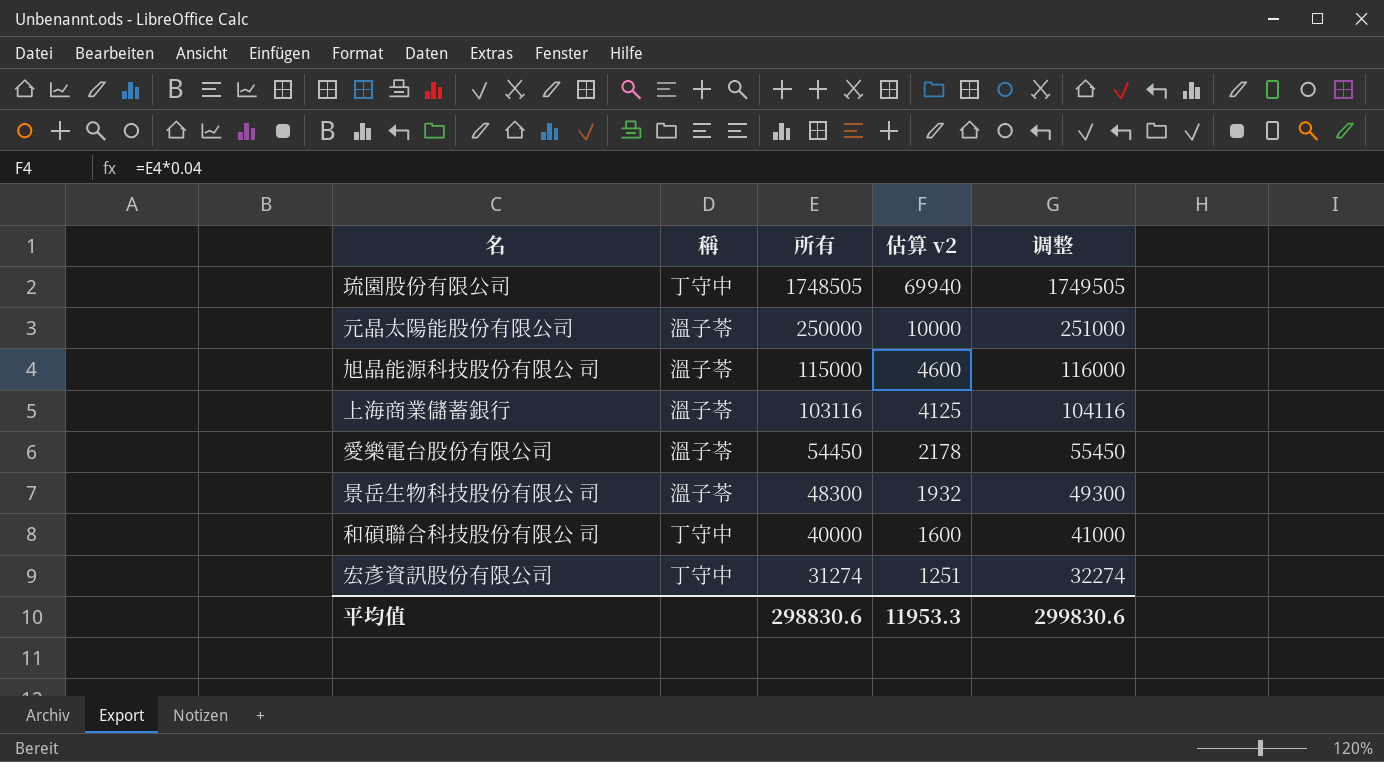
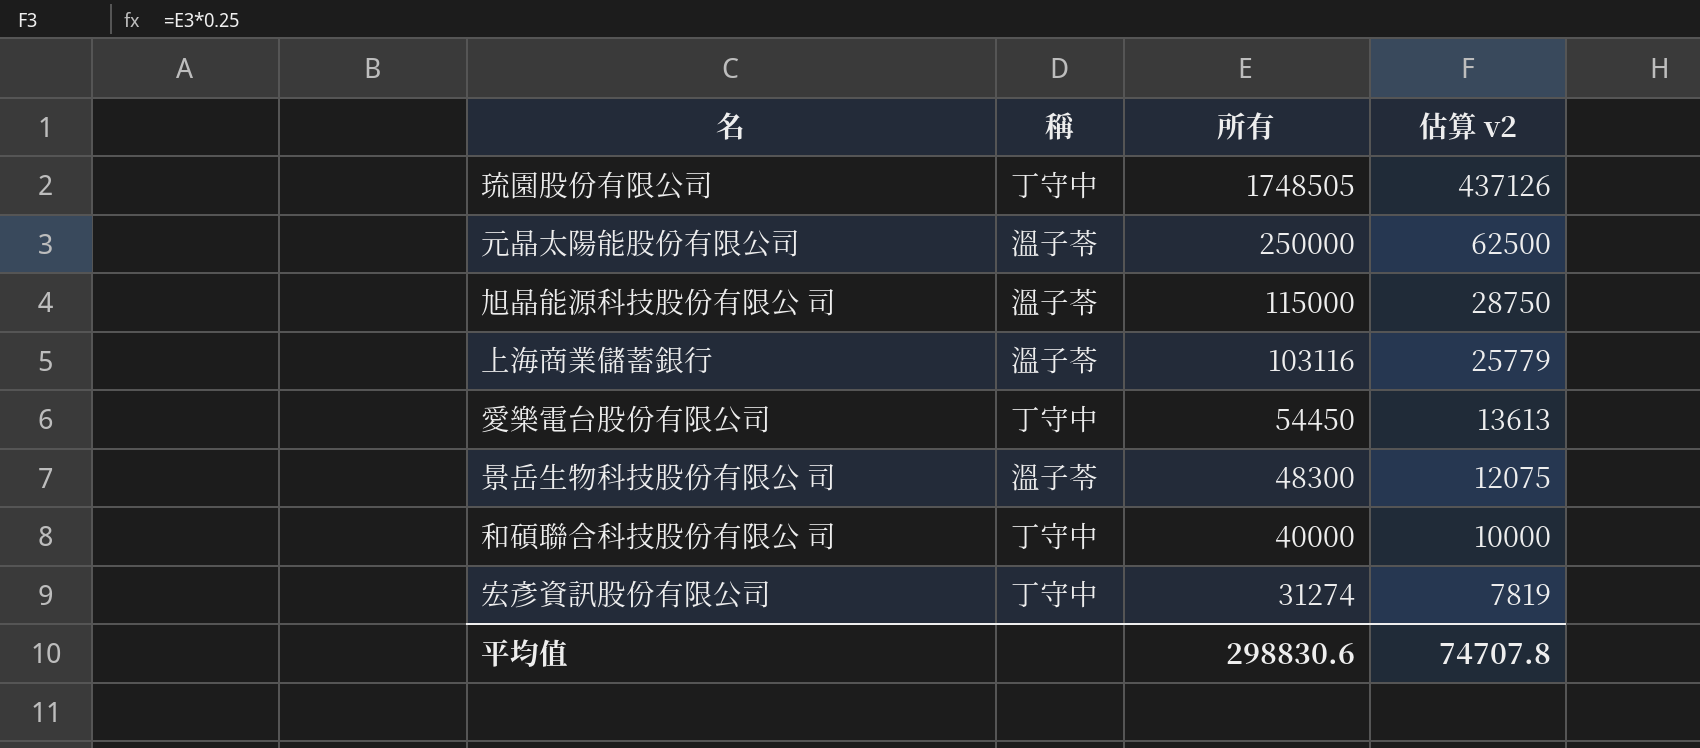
column 调整 | formula: [所有] + 1000 -> none
column 估算 v2 | formula: [所有] * 0.04 -> [所有] * 0.25
愛樂電台股份有限公司 | 稱: 溫子苓 -> 丁守中
平均值 | 估算 v2: 11953.3 -> 74707.8

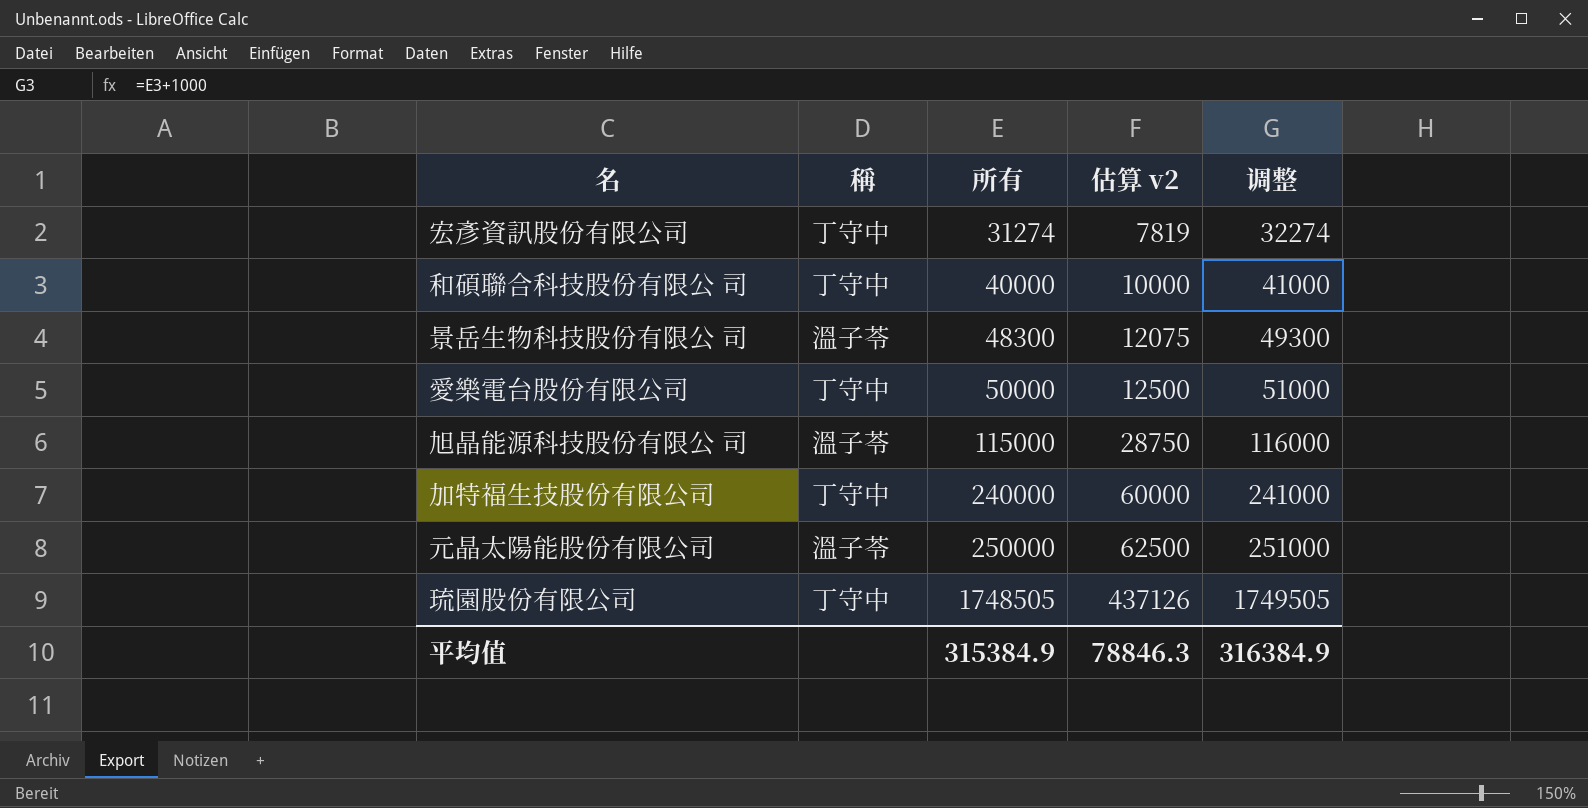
row order: 所有 descending -> 所有 ascending
column 调整 | formula: none -> [所有] + 1000
row 上海商業儲蓄銀行: 溫子苓 | 103116 | 25779 -> none
愛樂電台股份有限公司 | 所有: 54450 -> 50000
愛樂電台股份有限公司 | 估算 v2: 13613 -> 12500
row 加特福生技股份有限公司: none -> 丁守中 | 240000 | 60000 | 241000
平均值 | 所有: 298830.6 -> 315384.9
平均值 | 估算 v2: 74707.8 -> 78846.3

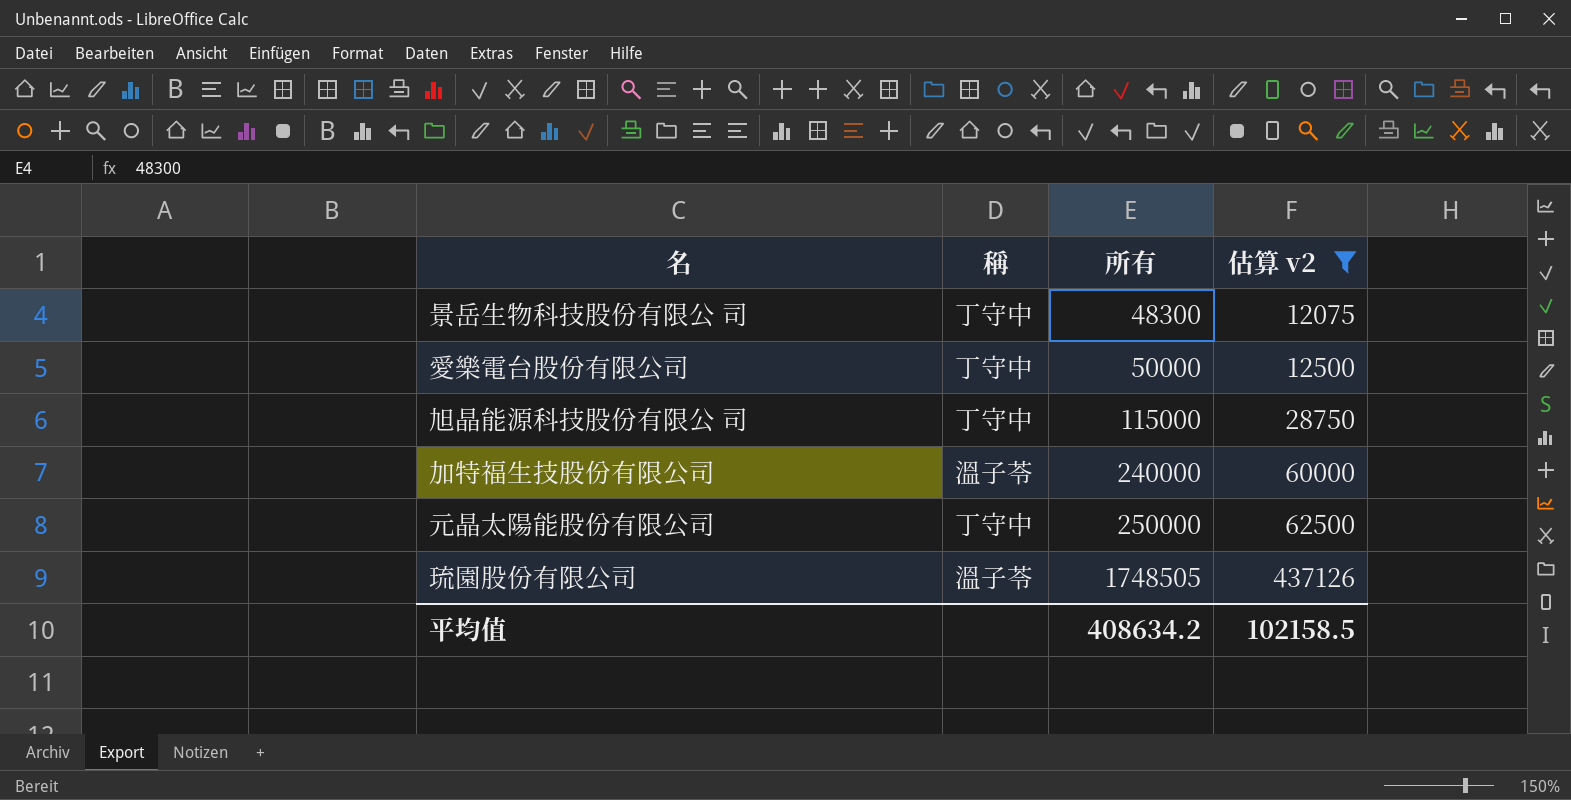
filter: none -> 估算 v2 >= 12075
column 调整 | formula: [所有] + 1000 -> none
景岳生物科技股份有限公 司 | 稱: 溫子苓 -> 丁守中
旭晶能源科技股份有限公 司 | 稱: 溫子苓 -> 丁守中
加特福生技股份有限公司 | 稱: 丁守中 -> 溫子苓
元晶太陽能股份有限公司 | 稱: 溫子苓 -> 丁守中
琉園股份有限公司 | 稱: 丁守中 -> 溫子苓
平均值 | 所有: 315384.9 -> 408634.2
平均值 | 估算 v2: 78846.3 -> 102158.5

